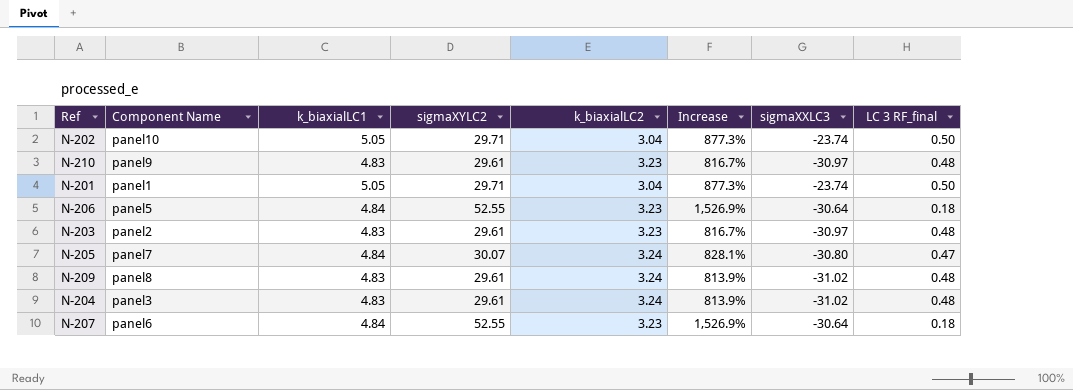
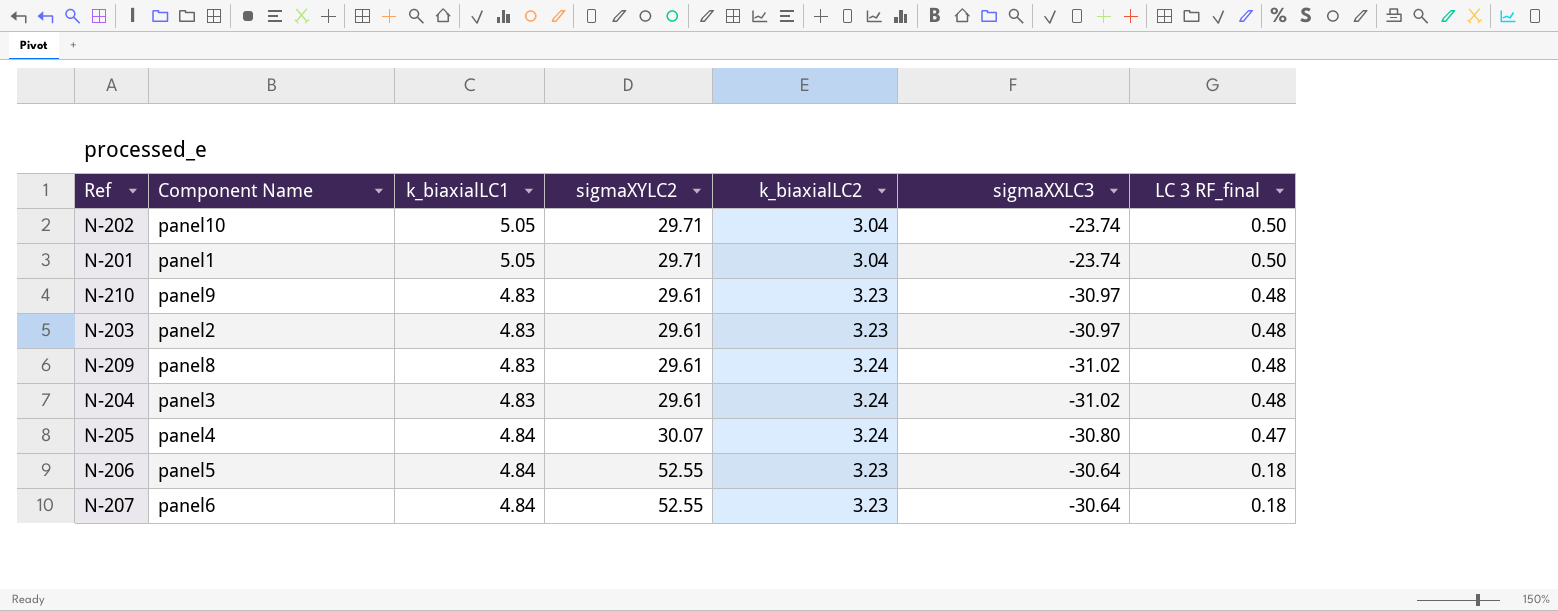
row order: none -> LC 3 RF_final descending
column Increase | formula: ([sigmaXYLC2] - [k_biaxialLC2]) / [k_biaxialLC2] -> none
N-205 | Component Name: panel7 -> panel4

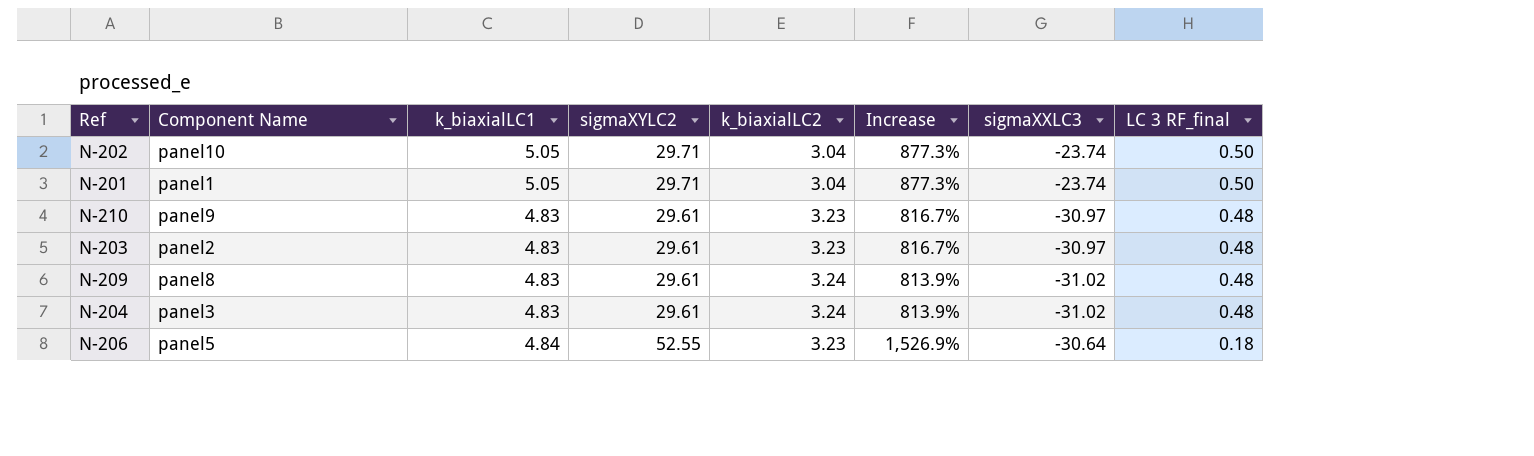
column Increase | formula: none -> ([sigmaXYLC2] - [k_biaxialLC2]) / [k_biaxialLC2]
row N-205: panel4 | 4.84 | 30.07 | 3.24 | -30.80 | 0.47 -> none
row N-207: panel6 | 4.84 | 52.55 | 3.23 | -30.64 | 0.18 -> none

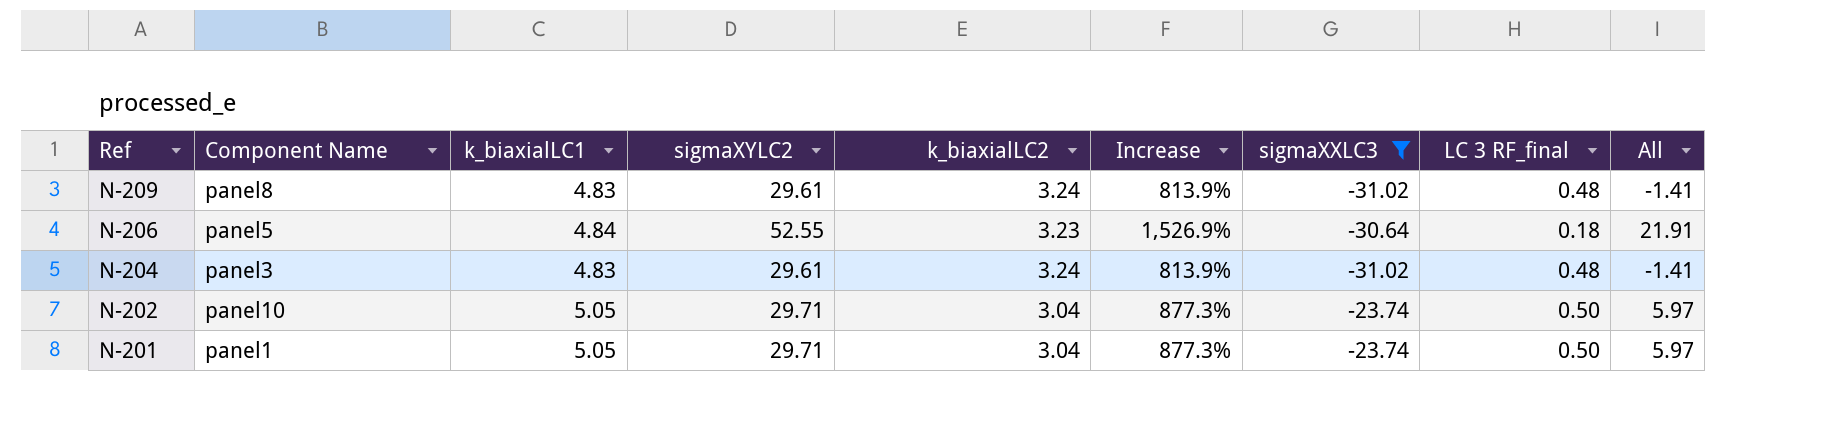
filter: none -> sigmaXXLC3 != -30.97
row order: LC 3 RF_final descending -> Ref descending
column All | formula: none -> [sigmaXYLC2] + [sigmaXXLC3]

